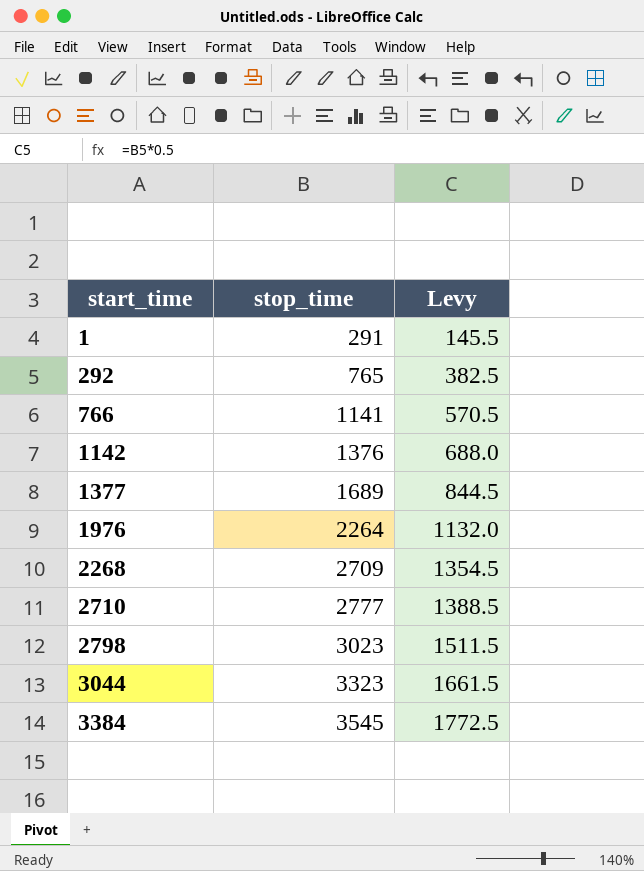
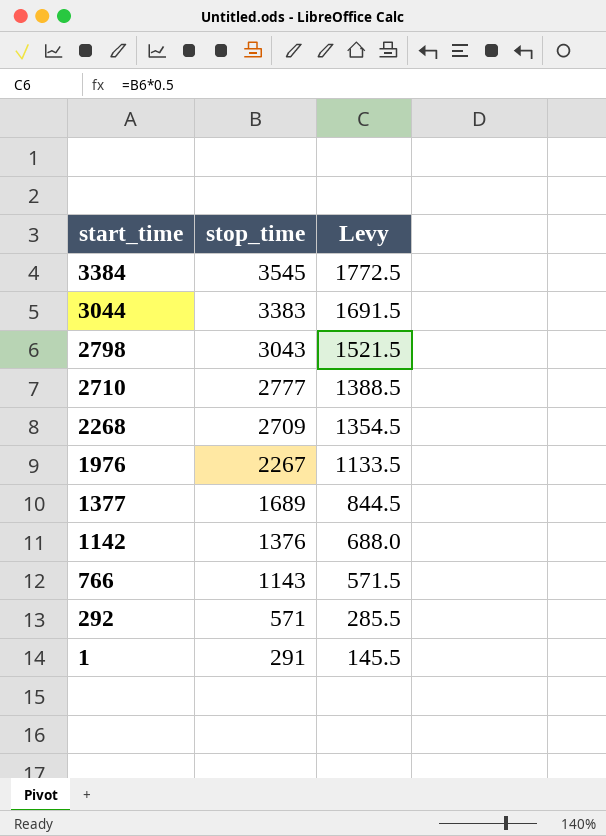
row order: start_time ascending -> start_time descending
3044 | stop_time: 3323 -> 3383
3044 | Levy: 1661.5 -> 1691.5
2798 | stop_time: 3023 -> 3043
2798 | Levy: 1511.5 -> 1521.5
1976 | stop_time: 2264 -> 2267
1976 | Levy: 1132.0 -> 1133.5
766 | stop_time: 1141 -> 1143
766 | Levy: 570.5 -> 571.5
292 | stop_time: 765 -> 571
292 | Levy: 382.5 -> 285.5

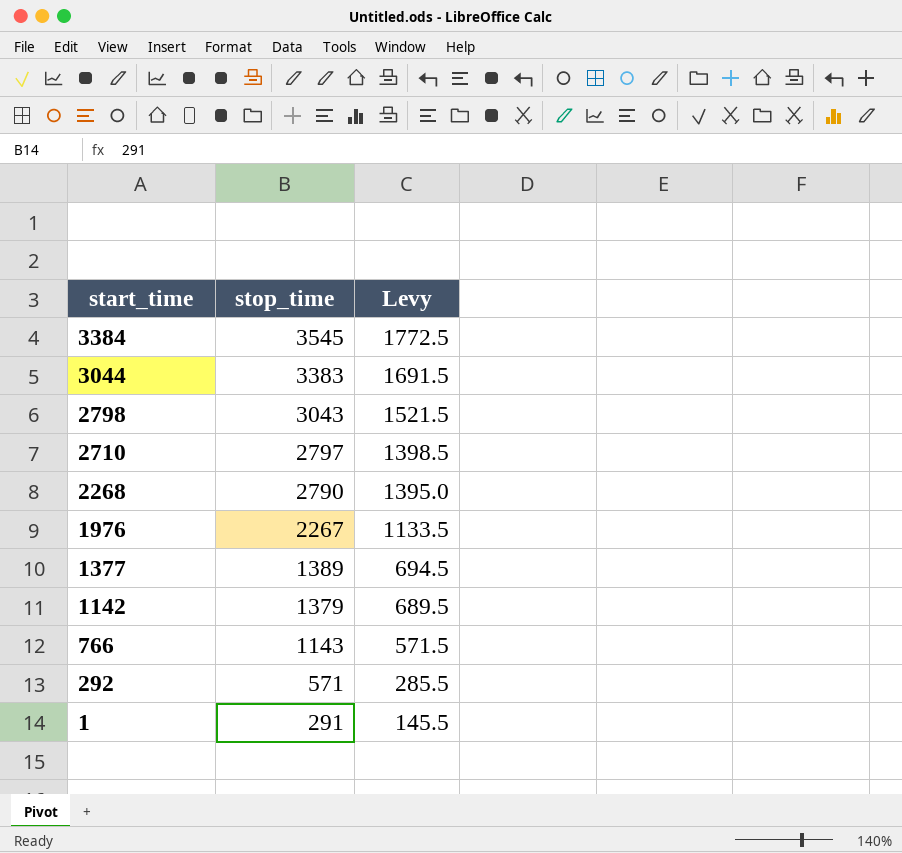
2710 | stop_time: 2777 -> 2797
2710 | Levy: 1388.5 -> 1398.5
2268 | stop_time: 2709 -> 2790
2268 | Levy: 1354.5 -> 1395.0
1377 | stop_time: 1689 -> 1389
1377 | Levy: 844.5 -> 694.5
1142 | stop_time: 1376 -> 1379
1142 | Levy: 688.0 -> 689.5

